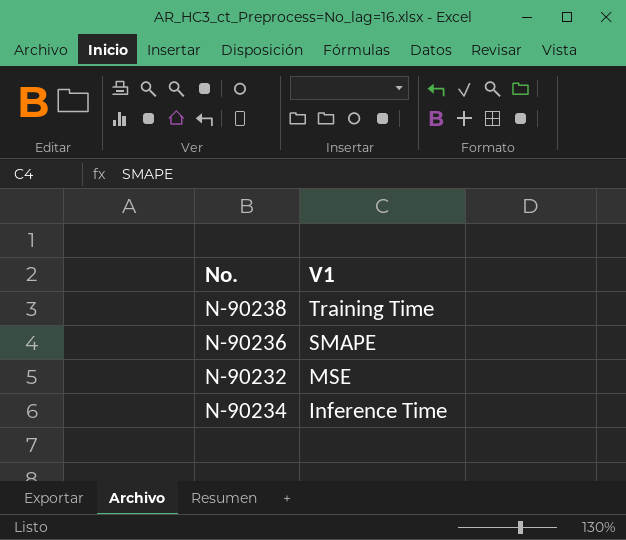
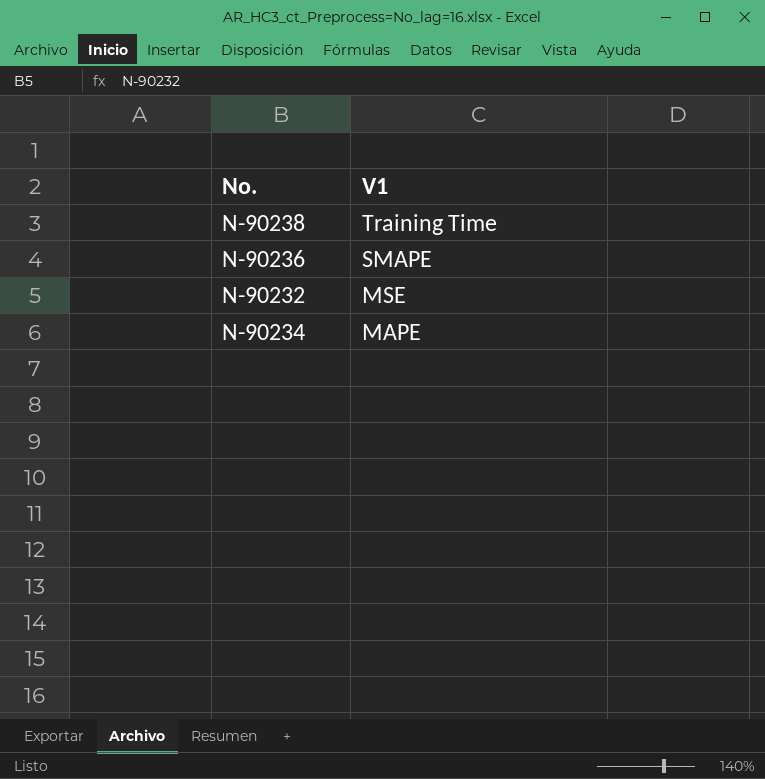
N-90234 | V1: Inference Time -> MAPE

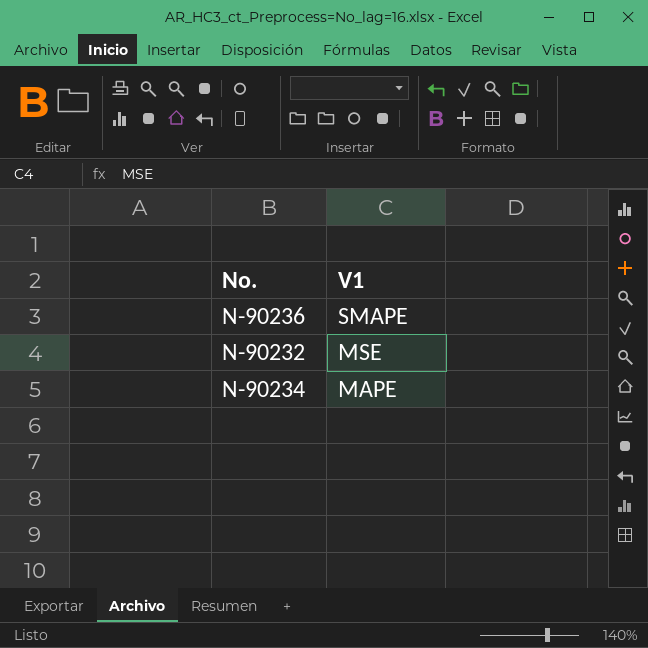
row N-90238: Training Time -> none

